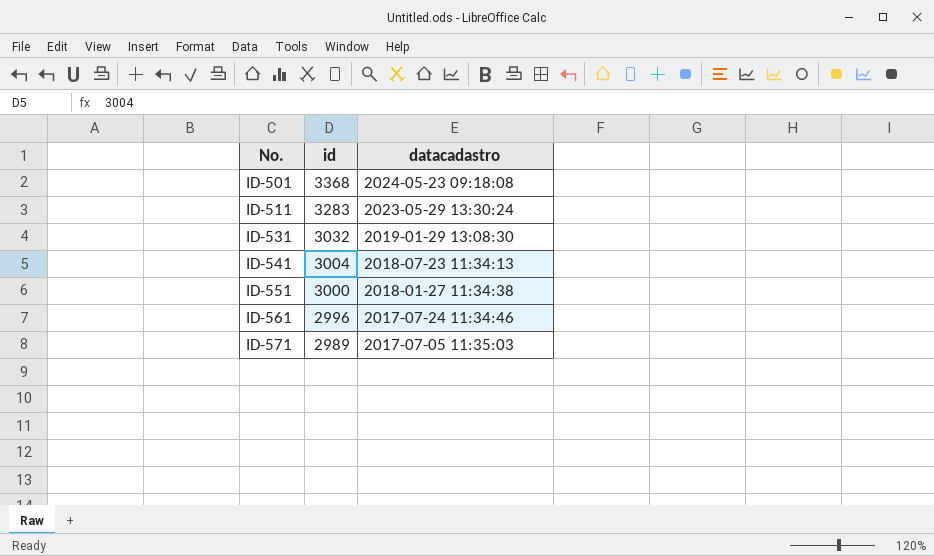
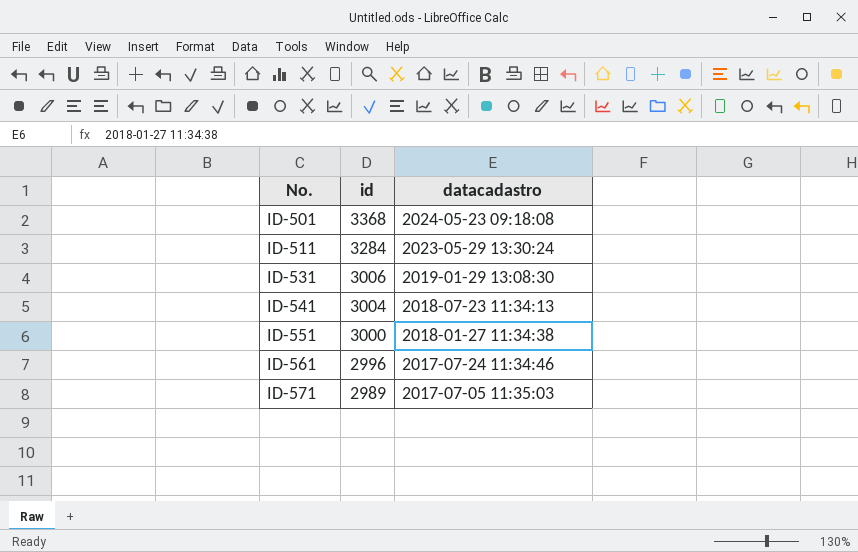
ID-511 | id: 3283 -> 3284
ID-531 | id: 3032 -> 3006

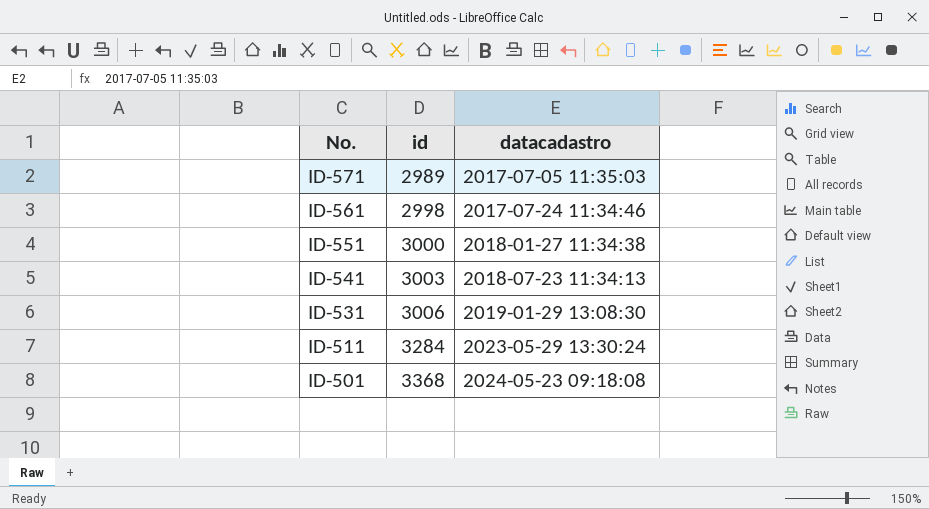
row order: No. ascending -> No. descending
ID-561 | id: 2996 -> 2998
ID-541 | id: 3004 -> 3003

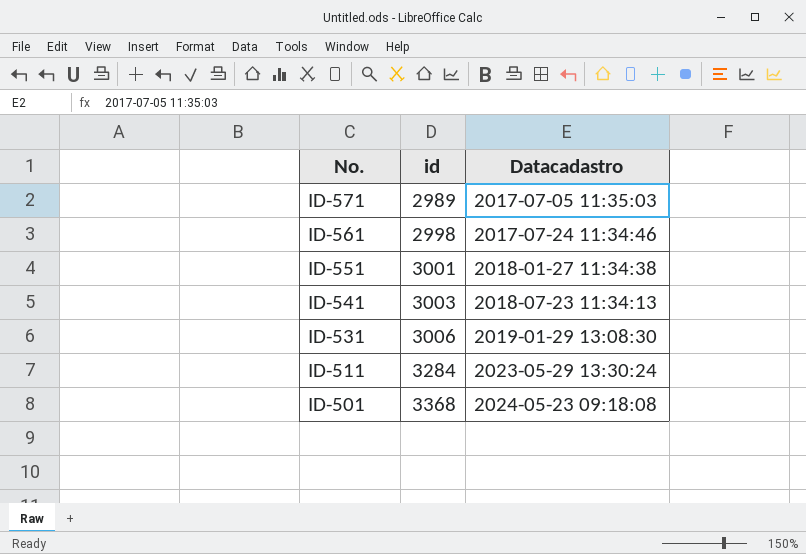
column name: datacadastro -> Datacadastro
ID-551 | id: 3000 -> 3001

